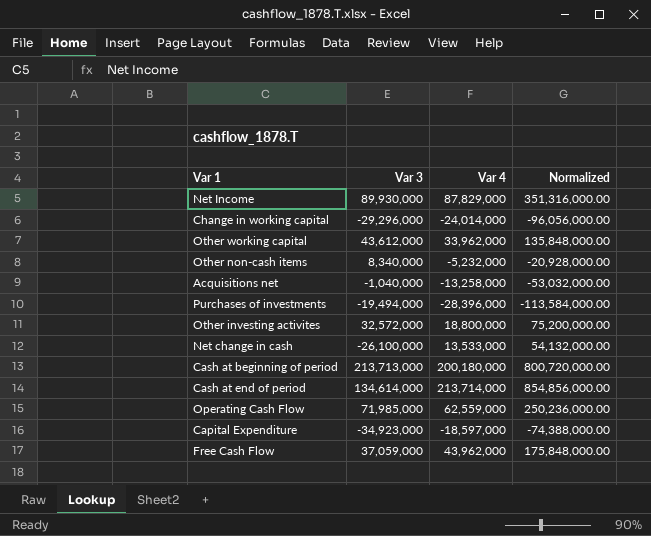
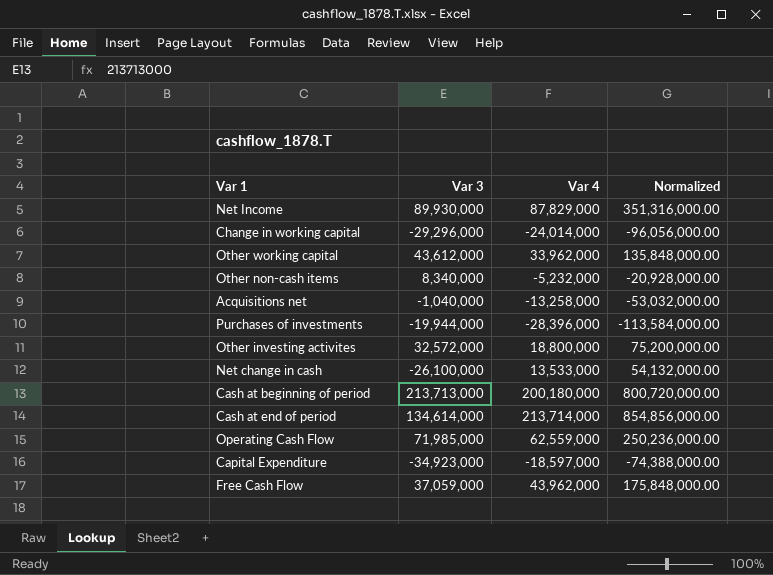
Purchases of investments | Var 3: -19,494,000 -> -19,944,000

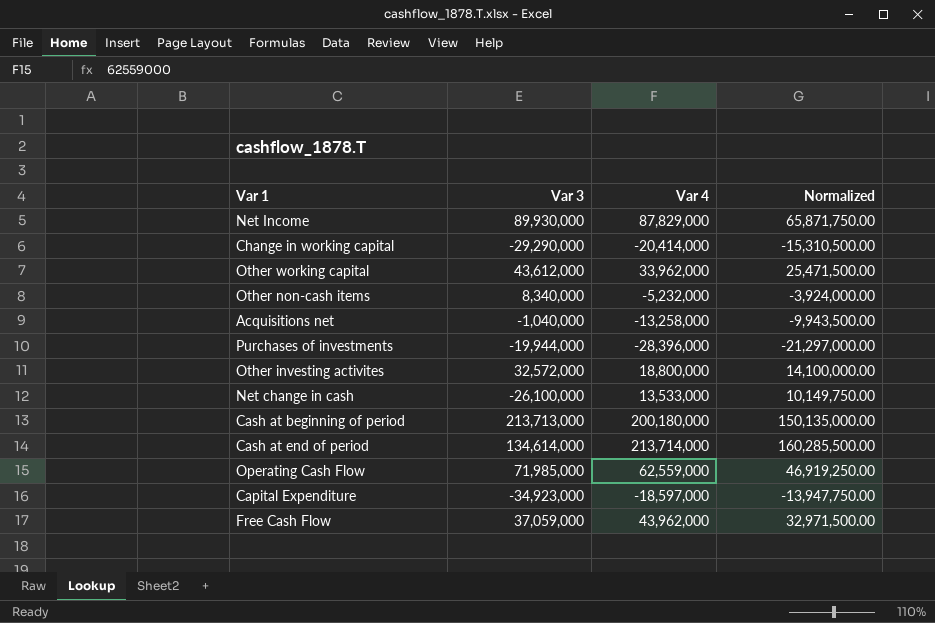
column Normalized | formula: [Var 4] * 4 -> [Var 4] * 0.75
Change in working capital | Var 3: -29,296,000 -> -29,290,000
Change in working capital | Var 4: -24,014,000 -> -20,414,000

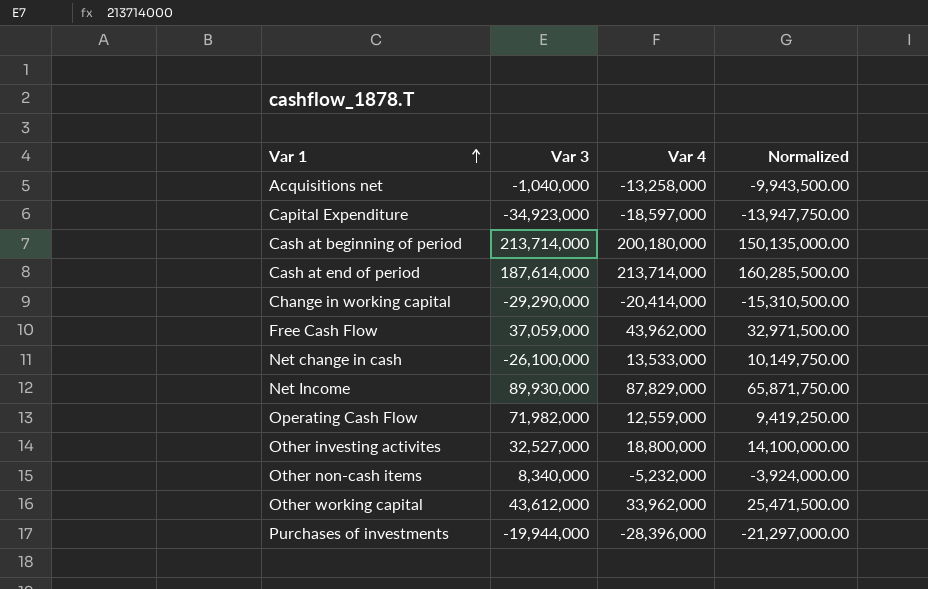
row order: none -> Var 1 ascending
Cash at beginning of period | Var 3: 213,713,000 -> 213,714,000
Cash at end of period | Var 3: 134,614,000 -> 187,614,000
Operating Cash Flow | Var 3: 71,985,000 -> 71,982,000
Operating Cash Flow | Var 4: 62,559,000 -> 12,559,000
Operating Cash Flow | Normalized: 46,919,250.00 -> 9,419,250.00
Other investing activites | Var 3: 32,572,000 -> 32,527,000

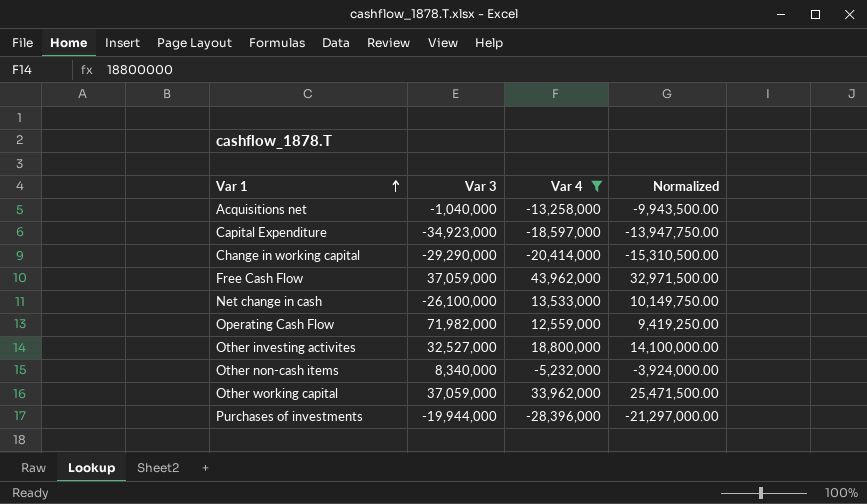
filter: none -> Var 4 <= 43,962,000
Other working capital | Var 3: 43,612,000 -> 37,059,000

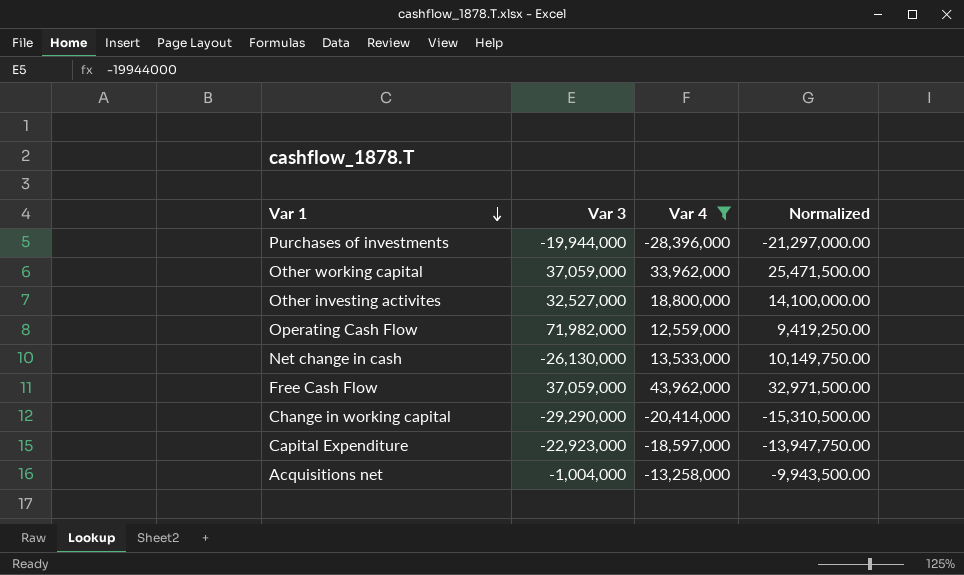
row order: Var 1 ascending -> Var 1 descending
row Other non-cash items: 8,340,000 | -5,232,000 | -3,924,000.00 -> none
Net change in cash | Var 3: -26,100,000 -> -26,130,000
Capital Expenditure | Var 3: -34,923,000 -> -22,923,000
Acquisitions net | Var 3: -1,040,000 -> -1,004,000

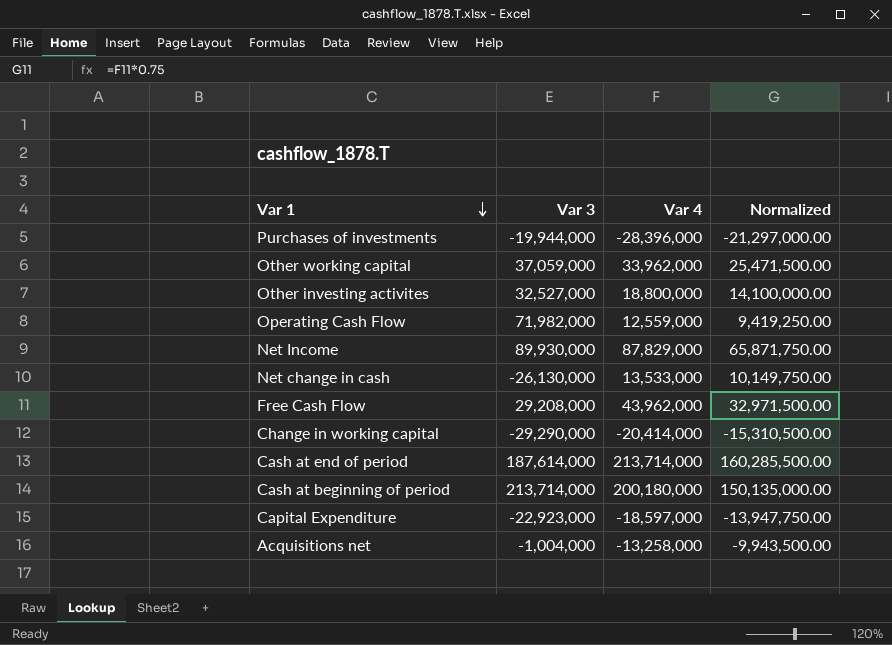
filter: Var 4 <= 43,962,000 -> none
Free Cash Flow | Var 3: 37,059,000 -> 29,208,000

